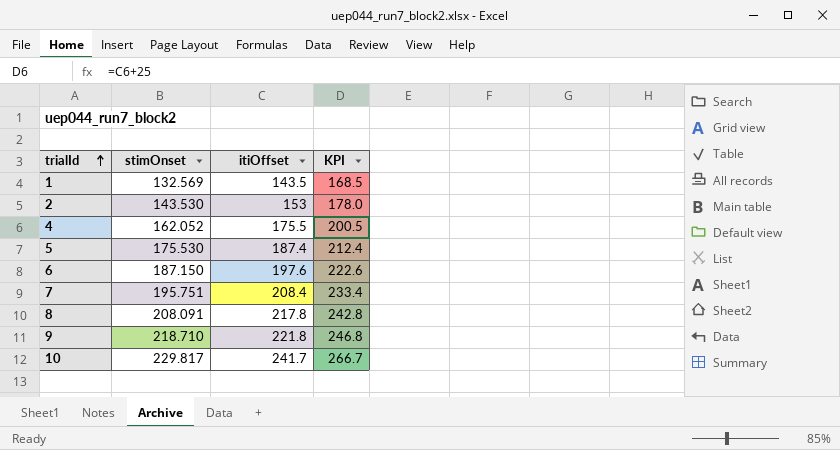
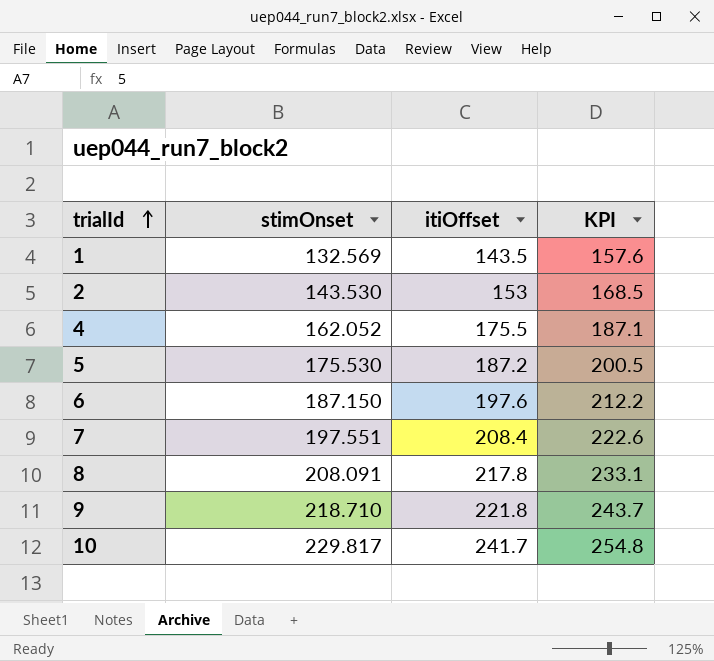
column KPI | formula: [itiOffset] + 25 -> [stimOnset] + 25
5 | itiOffset: 187.4 -> 187.2
7 | stimOnset: 195.751 -> 197.551

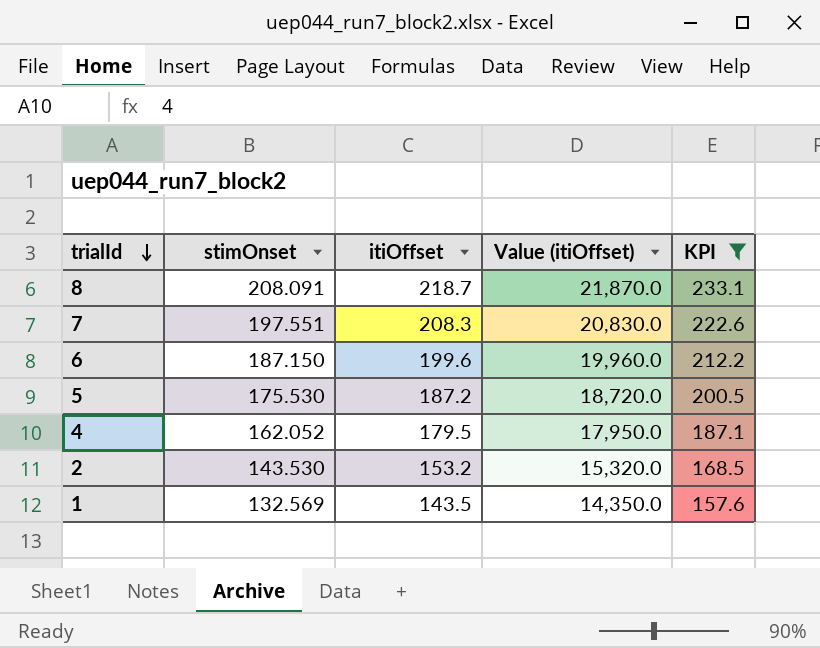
filter: none -> KPI <= 233.1
row order: trialId ascending -> trialId descending
column Value (itiOffset) | formula: none -> [itiOffset] * 100
8 | itiOffset: 217.8 -> 218.7
7 | itiOffset: 208.4 -> 208.3
6 | itiOffset: 197.6 -> 199.6
4 | itiOffset: 175.5 -> 179.5
2 | itiOffset: 153 -> 153.2

